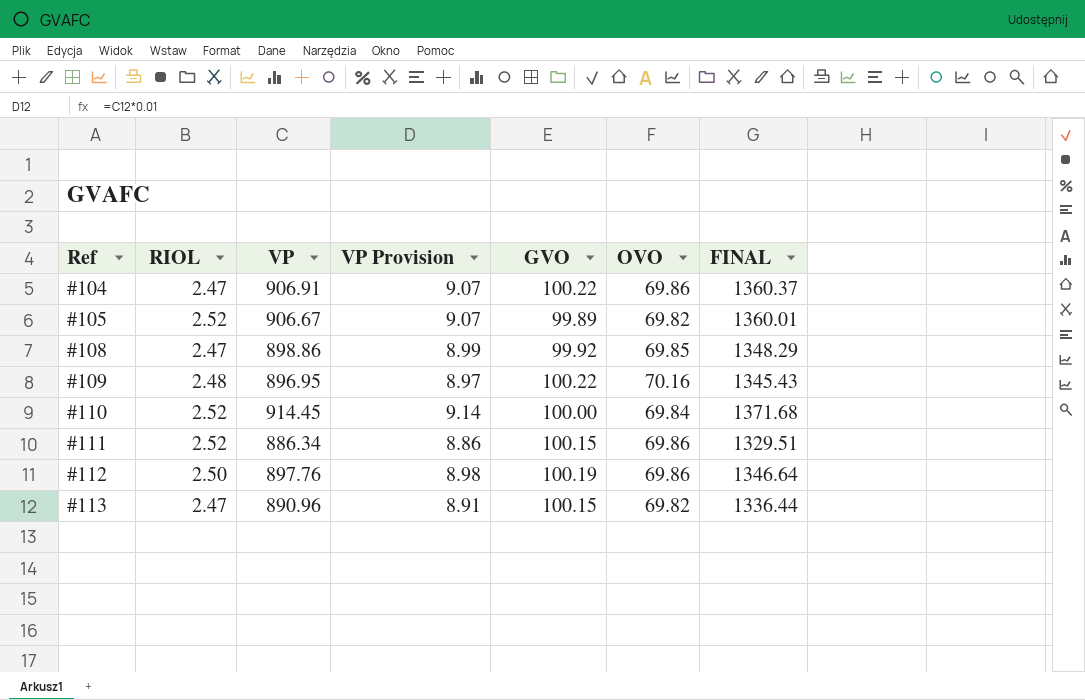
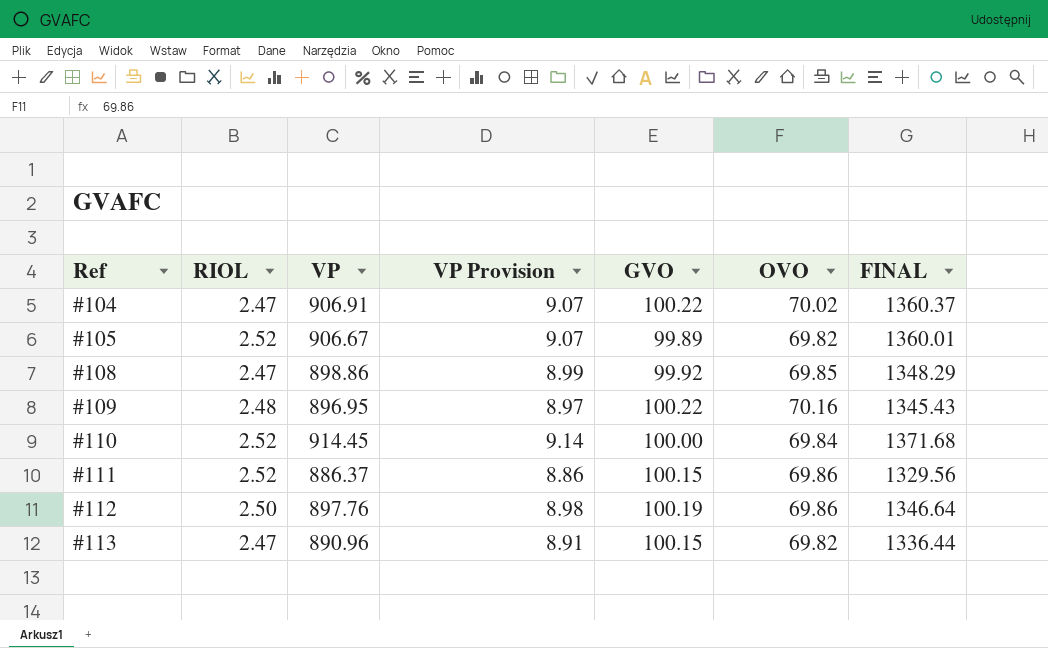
#104 | OVO: 69.86 -> 70.02
#111 | VP: 886.34 -> 886.37
#111 | FINAL: 1329.51 -> 1329.56

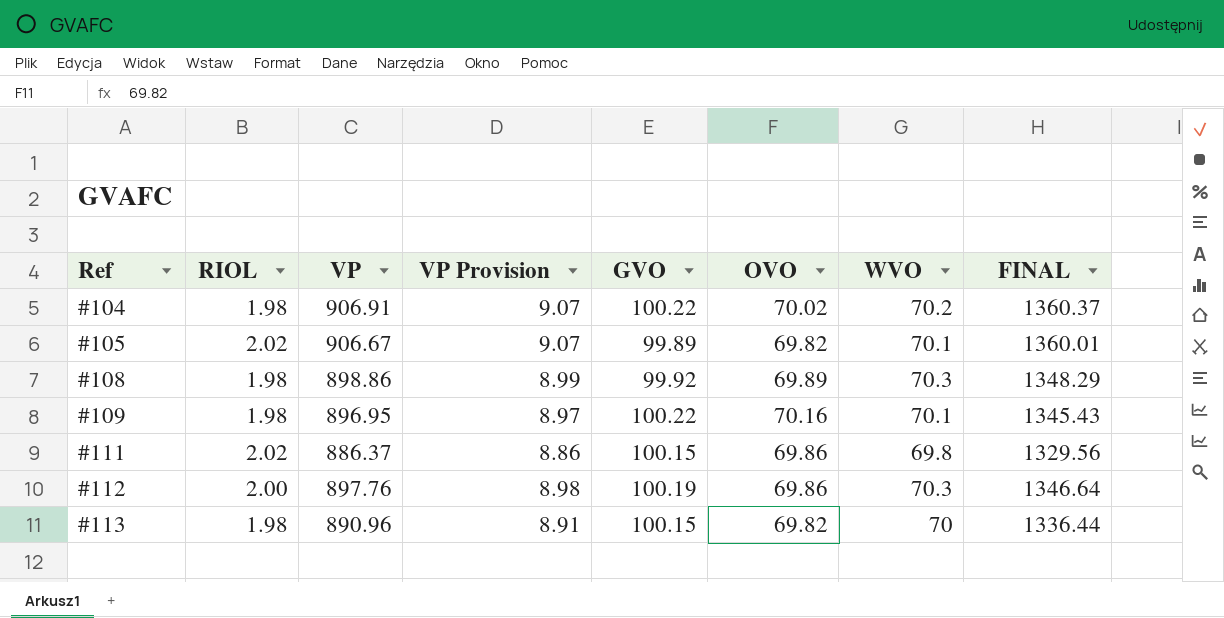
column WVO | position: none -> 7
row #110: 2.52 | 914.45 | 9.14 | 100.00 | 69.84 | 1371.68 -> none
#104 | RIOL: 2.47 -> 1.98
#105 | RIOL: 2.52 -> 2.02
#108 | RIOL: 2.47 -> 1.98
#108 | OVO: 69.85 -> 69.89
#109 | RIOL: 2.48 -> 1.98
#111 | RIOL: 2.52 -> 2.02
#112 | RIOL: 2.50 -> 2.00
#113 | RIOL: 2.47 -> 1.98

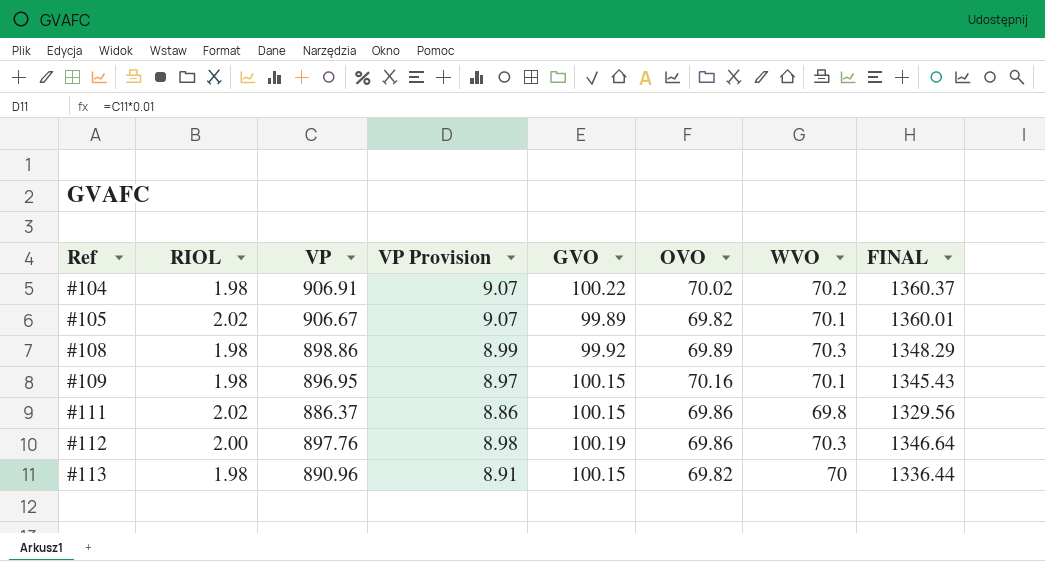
#109 | GVO: 100.22 -> 100.15

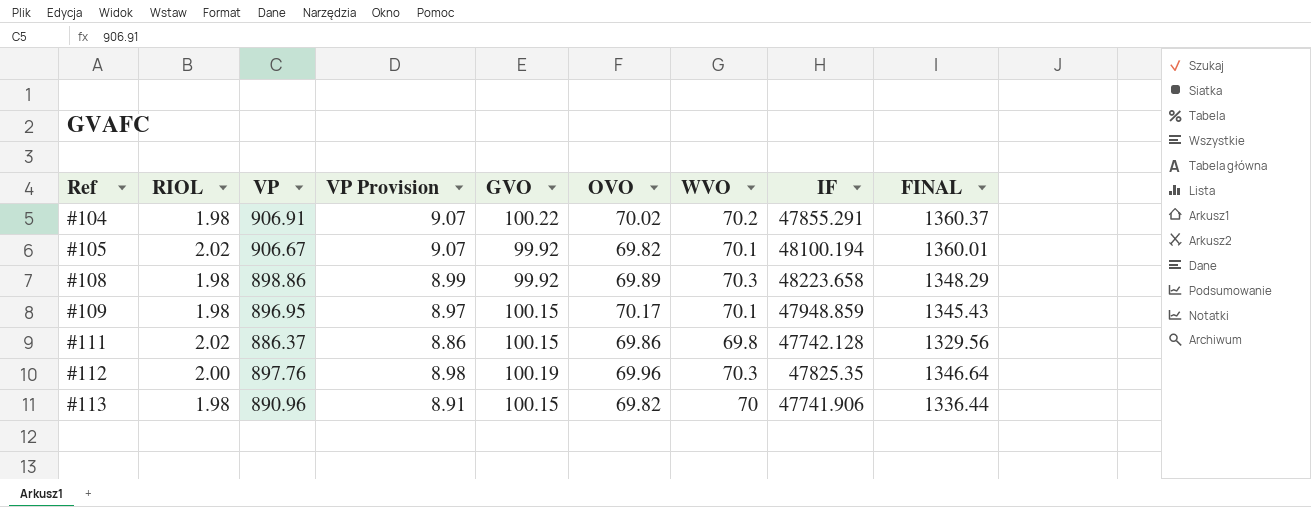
column IF | position: none -> 8
#105 | GVO: 99.89 -> 99.92
#109 | OVO: 70.16 -> 70.17
#112 | OVO: 69.86 -> 69.96

